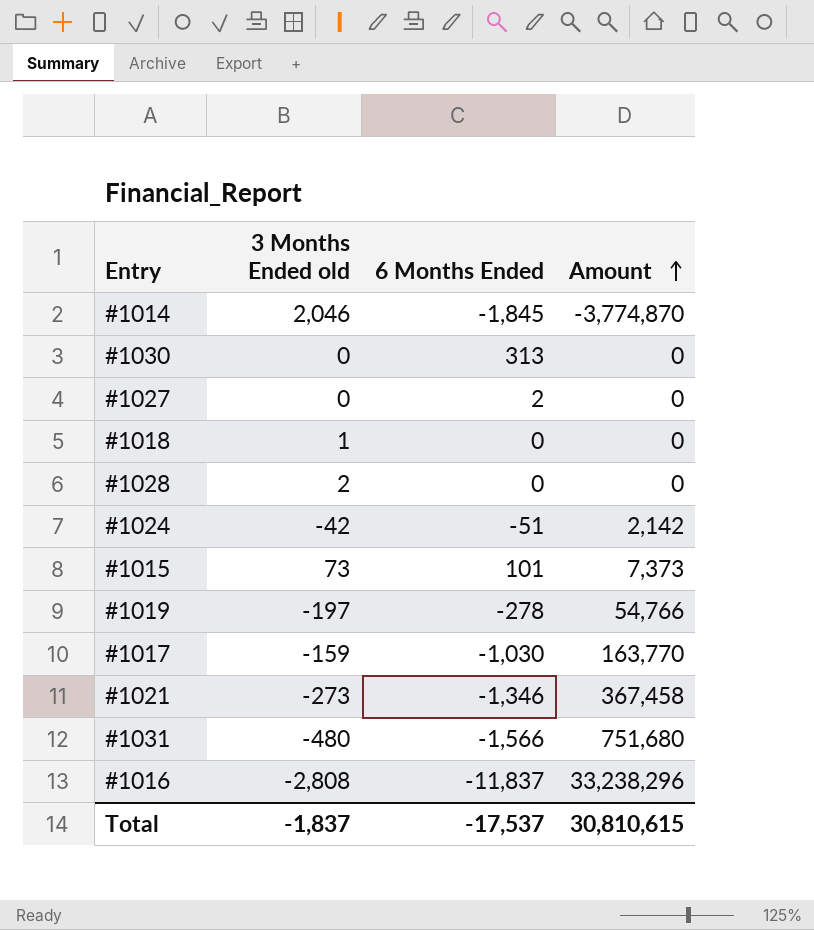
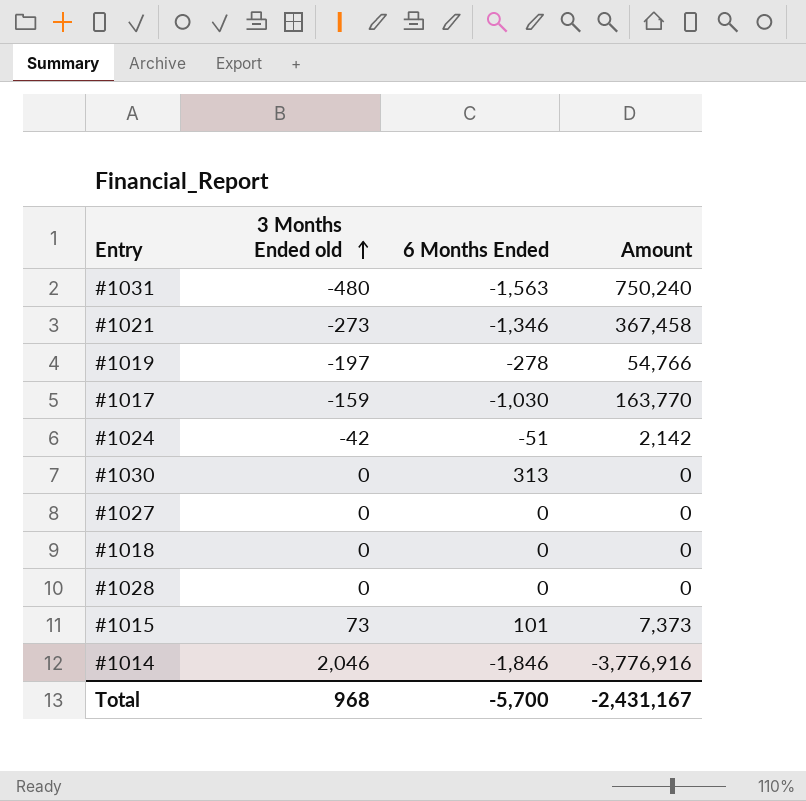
row order: Amount ascending -> 3 Months Ended old ascending
row #1016: -2,808 | -11,837 | 33,238,296 -> none
#1031 | 6 Months Ended: -1,566 -> -1,563
#1031 | Amount: 751,680 -> 750,240
#1027 | 6 Months Ended: 2 -> 0
#1018 | 3 Months Ended old: 1 -> 0
#1028 | 3 Months Ended old: 2 -> 0
#1014 | 6 Months Ended: -1,845 -> -1,846
#1014 | Amount: -3,774,870 -> -3,776,916
Total | 3 Months Ended old: -1,837 -> 968
Total | 6 Months Ended: -17,537 -> -5,700
Total | Amount: 30,810,615 -> -2,431,167

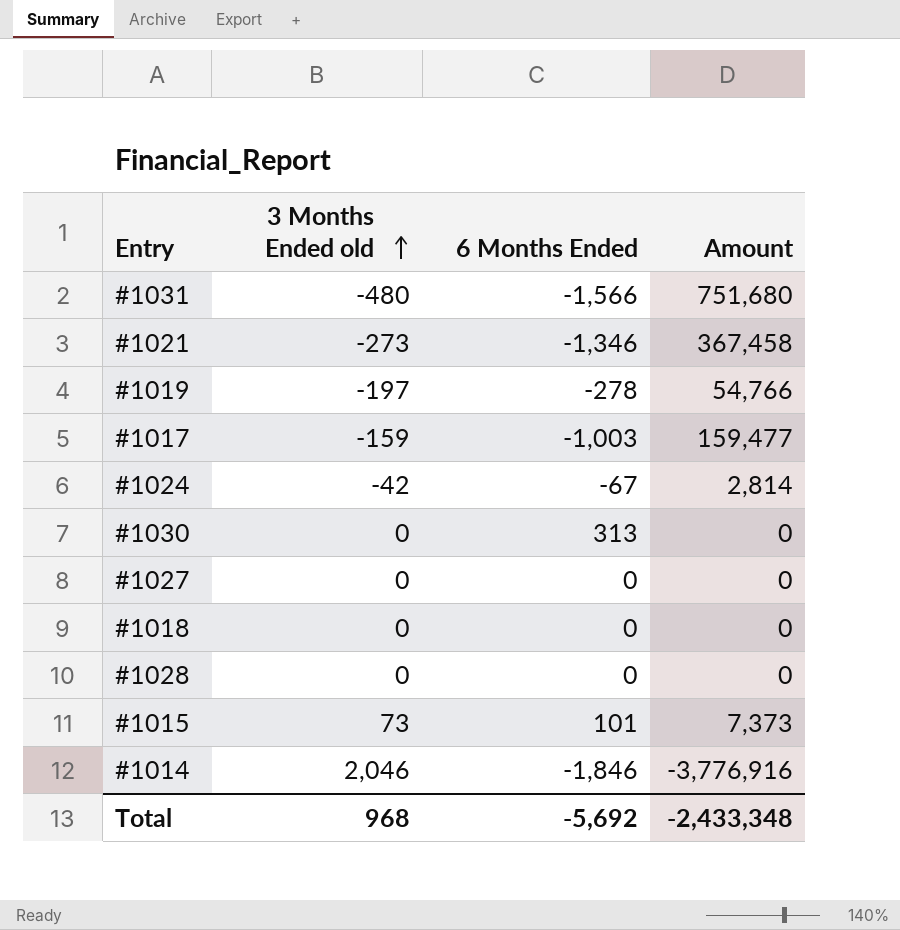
#1031 | 6 Months Ended: -1,563 -> -1,566
#1031 | Amount: 750,240 -> 751,680
#1017 | 6 Months Ended: -1,030 -> -1,003
#1017 | Amount: 163,770 -> 159,477
#1024 | 6 Months Ended: -51 -> -67
#1024 | Amount: 2,142 -> 2,814
Total | 6 Months Ended: -5,700 -> -5,692
Total | Amount: -2,431,167 -> -2,433,348

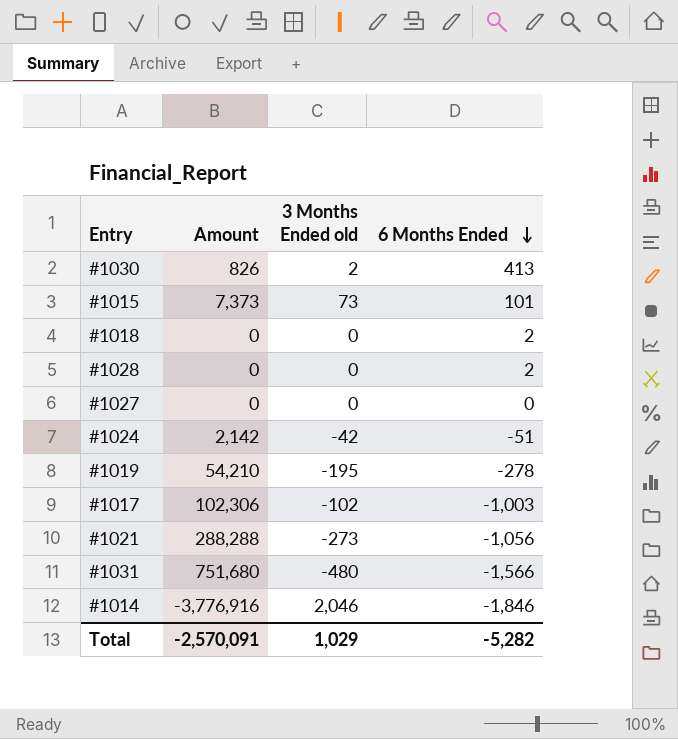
row order: 3 Months Ended old ascending -> 6 Months Ended descending
column Amount | position: 4 -> 2
#1030 | Amount: 0 -> 826
#1030 | 3 Months Ended old: 0 -> 2
#1030 | 6 Months Ended: 313 -> 413
#1018 | 6 Months Ended: 0 -> 2
#1028 | 6 Months Ended: 0 -> 2
#1024 | Amount: 2,814 -> 2,142
#1024 | 6 Months Ended: -67 -> -51
#1019 | Amount: 54,766 -> 54,210
#1019 | 3 Months Ended old: -197 -> -195
#1017 | Amount: 159,477 -> 102,306
#1017 | 3 Months Ended old: -159 -> -102
#1021 | Amount: 367,458 -> 288,288
#1021 | 6 Months Ended: -1,346 -> -1,056
Total | Amount: -2,433,348 -> -2,570,091
Total | 3 Months Ended old: 968 -> 1,029
Total | 6 Months Ended: -5,692 -> -5,282

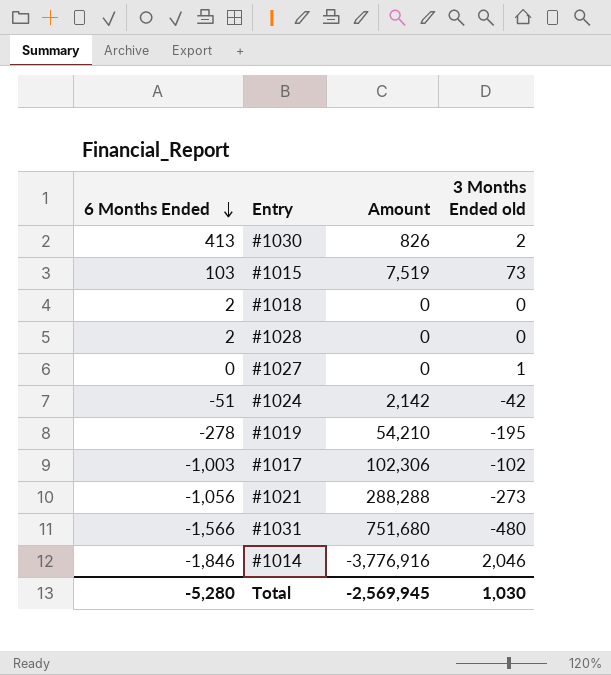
column 6 Months Ended | position: 4 -> 1
#1015 | 6 Months Ended: 101 -> 103
#1015 | Amount: 7,373 -> 7,519
#1027 | 3 Months Ended old: 0 -> 1
Total | 6 Months Ended: -5,282 -> -5,280
Total | Amount: -2,570,091 -> -2,569,945
Total | 3 Months Ended old: 1,029 -> 1,030

